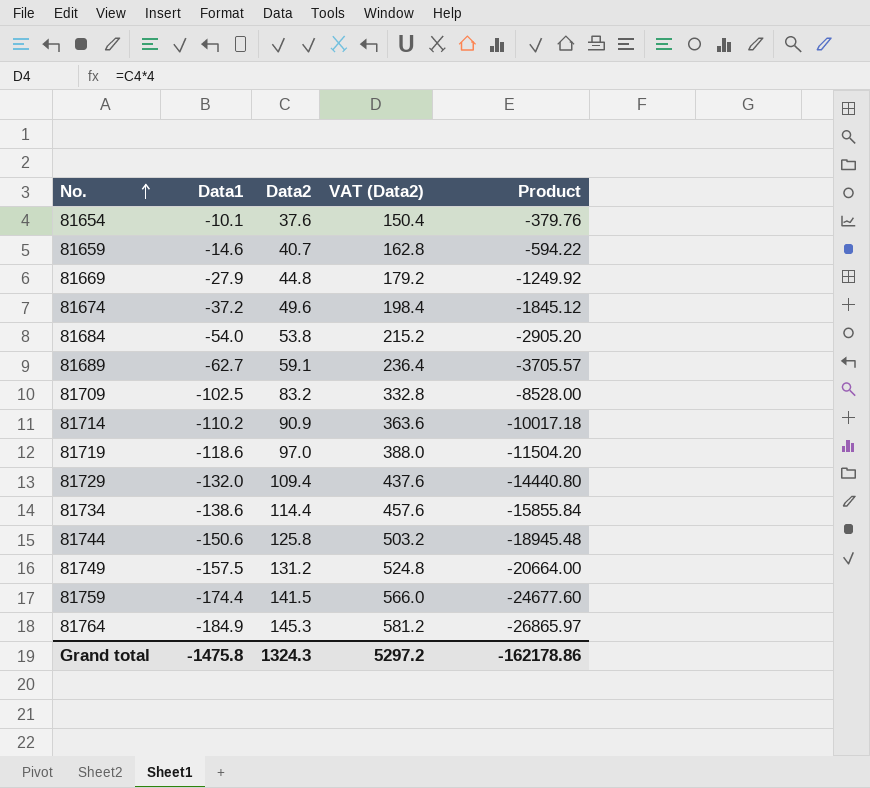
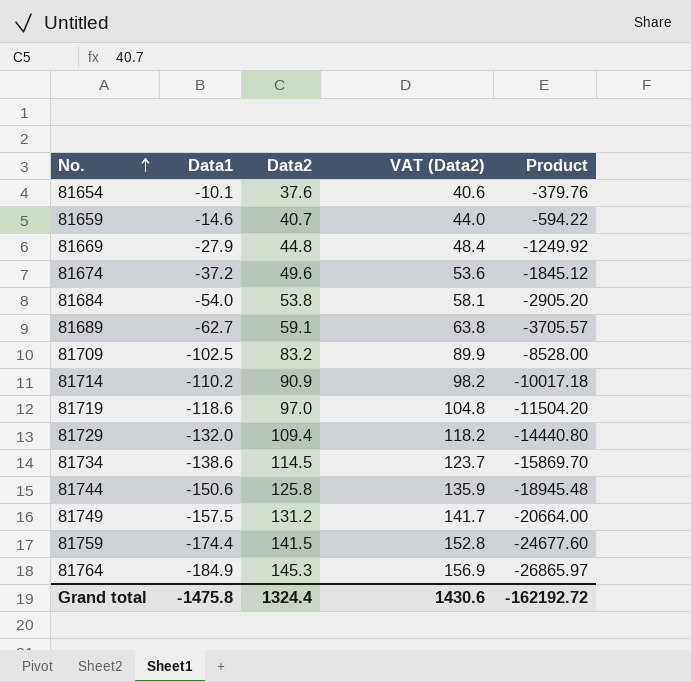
column VAT (Data2) | formula: [Data2] * 4 -> [Data2] * 1.08
81734 | Data2: 114.4 -> 114.5
81734 | Product: -15855.84 -> -15869.70
Grand total | Data2: 1324.3 -> 1324.4
Grand total | VAT (Data2): 5297.2 -> 1430.6
Grand total | Product: -162178.86 -> -162192.72

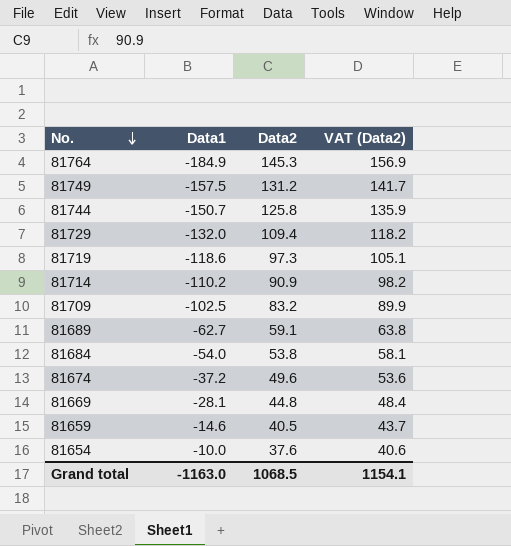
row order: No. ascending -> No. descending
column Product | formula: [Data1] * [Data2] -> none
row 81734: -138.6 | 114.5 | 123.7 | -15869.70 -> none
row 81759: -174.4 | 141.5 | 152.8 | -24677.60 -> none
81744 | Data1: -150.6 -> -150.7
81719 | Data2: 97.0 -> 97.3
81719 | VAT (Data2): 104.8 -> 105.1
81669 | Data1: -27.9 -> -28.1
81659 | Data2: 40.7 -> 40.5
81659 | VAT (Data2): 44.0 -> 43.7
81654 | Data1: -10.1 -> -10.0
Grand total | Data1: -1475.8 -> -1163.0
Grand total | Data2: 1324.4 -> 1068.5
Grand total | VAT (Data2): 1430.6 -> 1154.1

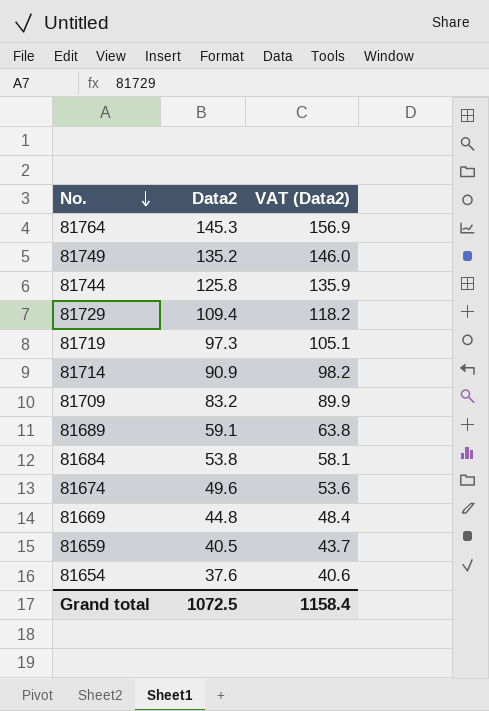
column Data1 | position: 2 -> none
81749 | Data2: 131.2 -> 135.2
81749 | VAT (Data2): 141.7 -> 146.0
Grand total | Data2: 1068.5 -> 1072.5
Grand total | VAT (Data2): 1154.1 -> 1158.4

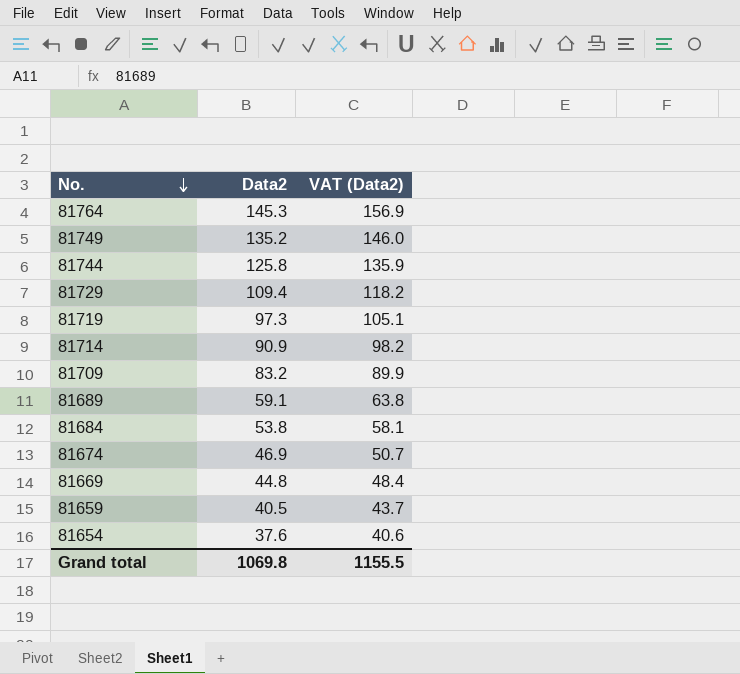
81674 | Data2: 49.6 -> 46.9
81674 | VAT (Data2): 53.6 -> 50.7
Grand total | Data2: 1072.5 -> 1069.8
Grand total | VAT (Data2): 1158.4 -> 1155.5

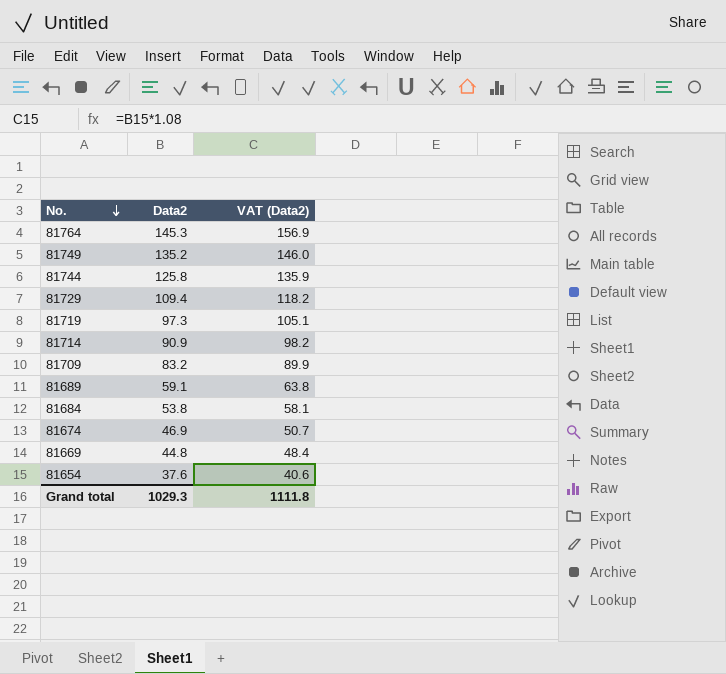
row 81659: 40.5 | 43.7 -> none
Grand total | Data2: 1069.8 -> 1029.3
Grand total | VAT (Data2): 1155.5 -> 1111.8

